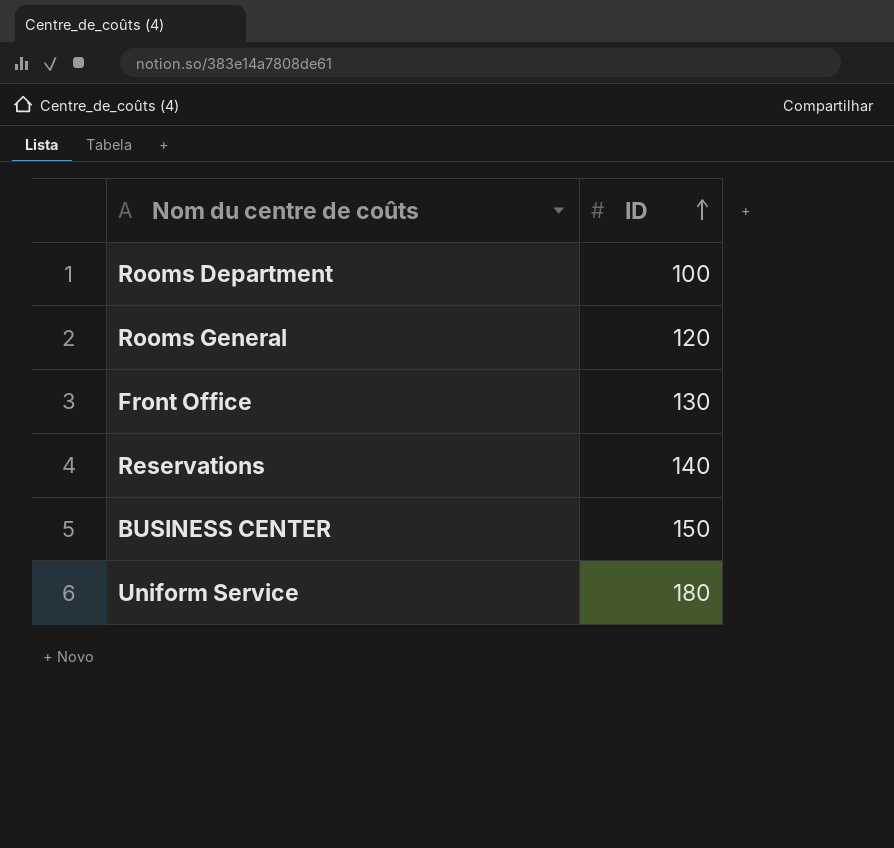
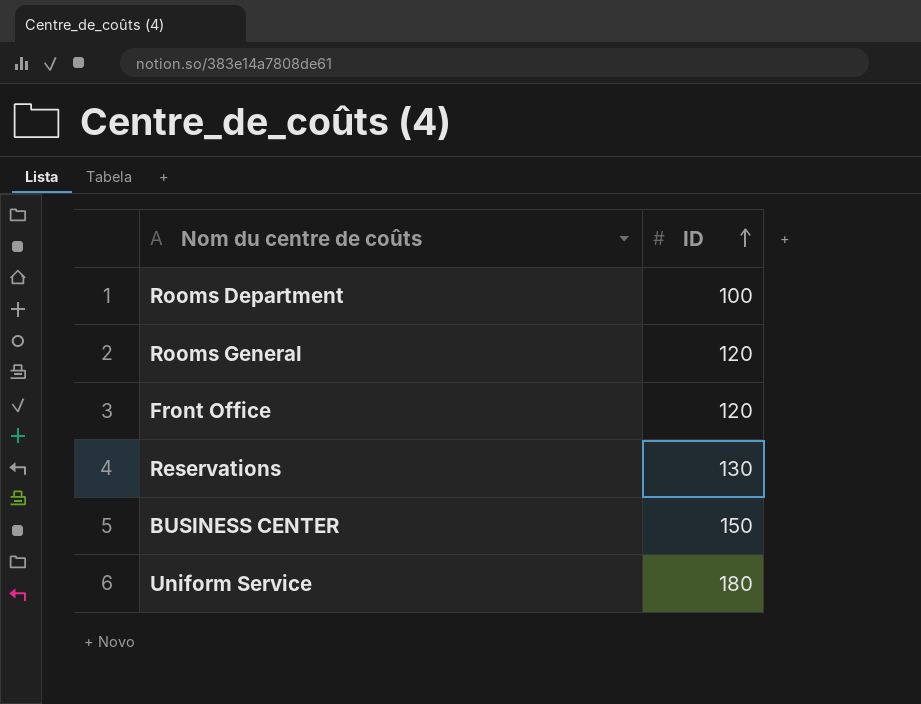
Front Office | ID: 130 -> 120
Reservations | ID: 140 -> 130

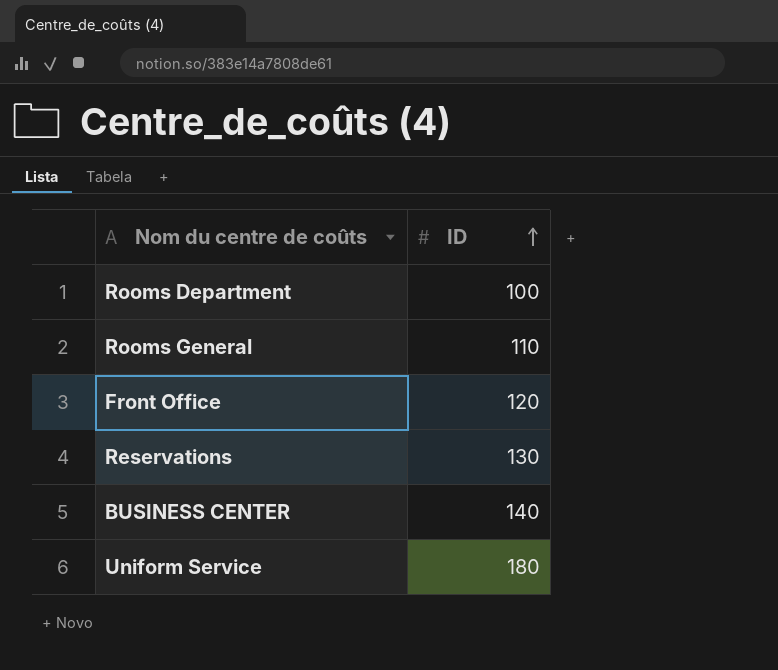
Rooms General | ID: 120 -> 110
BUSINESS CENTER | ID: 150 -> 140

